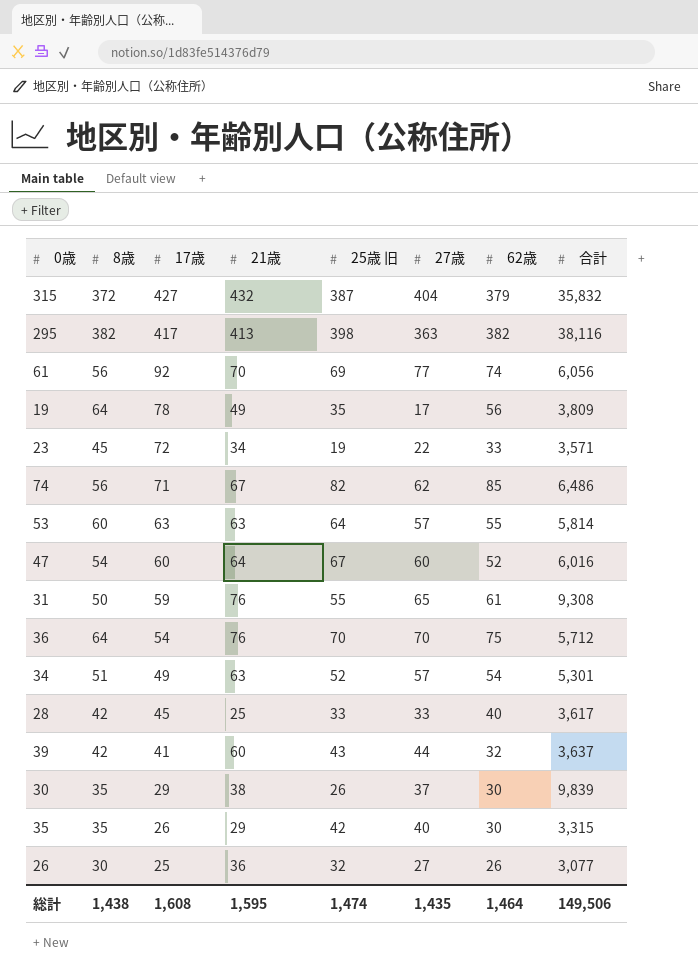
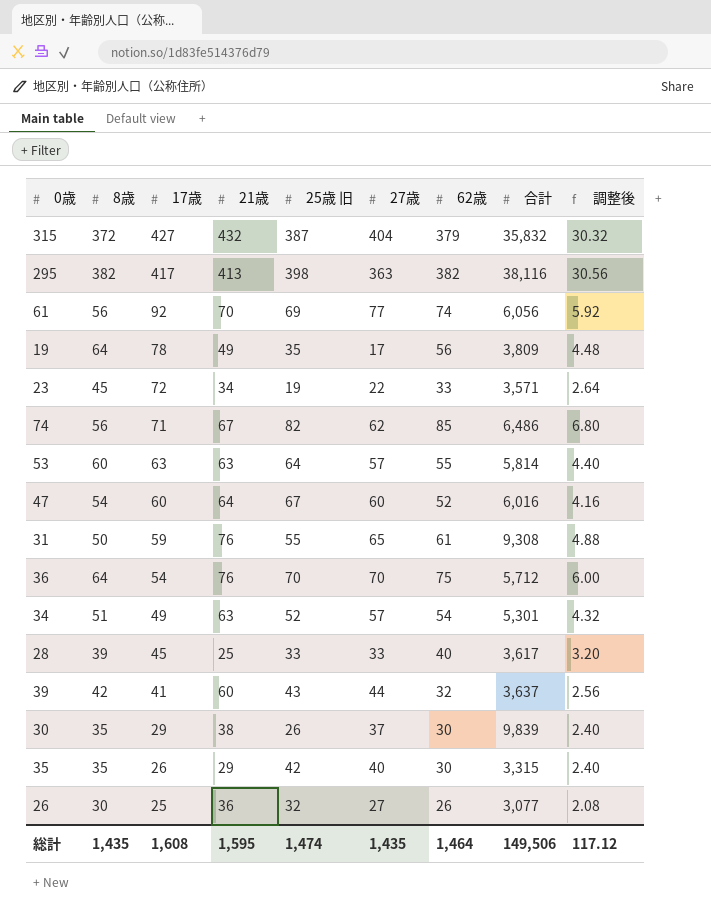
column 調整後 | formula: none -> [62歳] * 0.08
28 | 8歳: 42 -> 39
総計 | 8歳: 1,438 -> 1,435

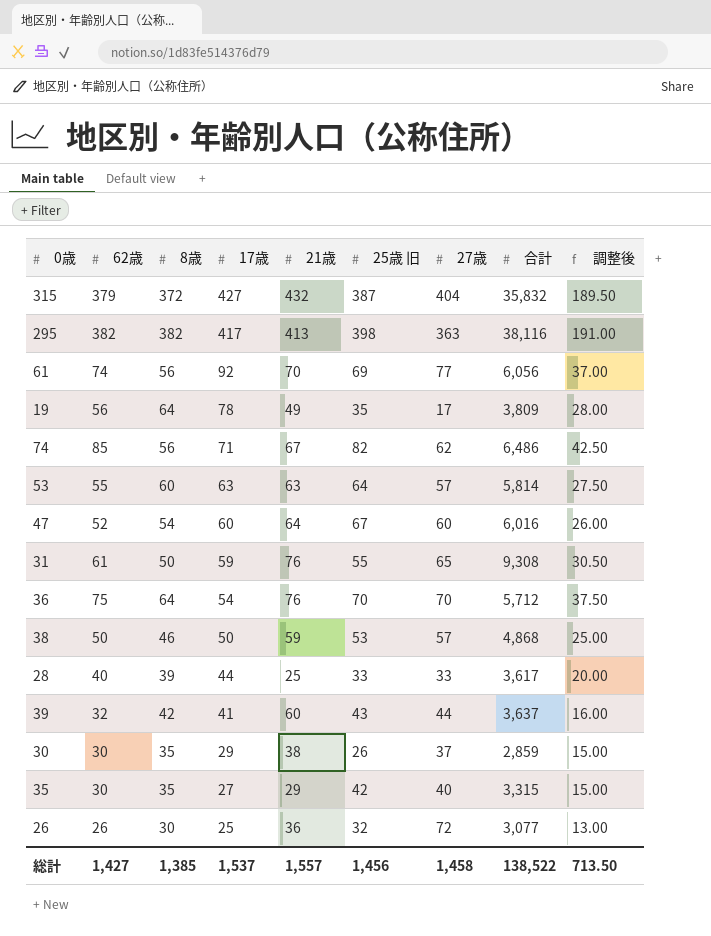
column 62歳 | position: 7 -> 2
column 調整後 | formula: [62歳] * 0.08 -> [62歳] * 0.5
row 23: 45 | 72 | 34 | 19 | 22 | 33 | 3,571 | 2.64 -> none
row 34: 51 | 49 | 63 | 52 | 57 | 54 | 5,301 | 4.32 -> none
row 38: none -> 50 | 46 | 50 | 59 | 53 | 57 | 4,868 | 25.00
28 | 17歳: 45 -> 44
30 | 合計: 9,839 -> 2,859
35 | 17歳: 26 -> 27
26 | 27歳: 27 -> 72
総計 | 62歳: 1,464 -> 1,427
総計 | 8歳: 1,435 -> 1,385
総計 | 17歳: 1,608 -> 1,537
総計 | 21歳: 1,595 -> 1,557
総計 | 25歳 旧: 1,474 -> 1,456
総計 | 27歳: 1,435 -> 1,458
総計 | 合計: 149,506 -> 138,522
総計 | 調整後: 117.12 -> 713.50

